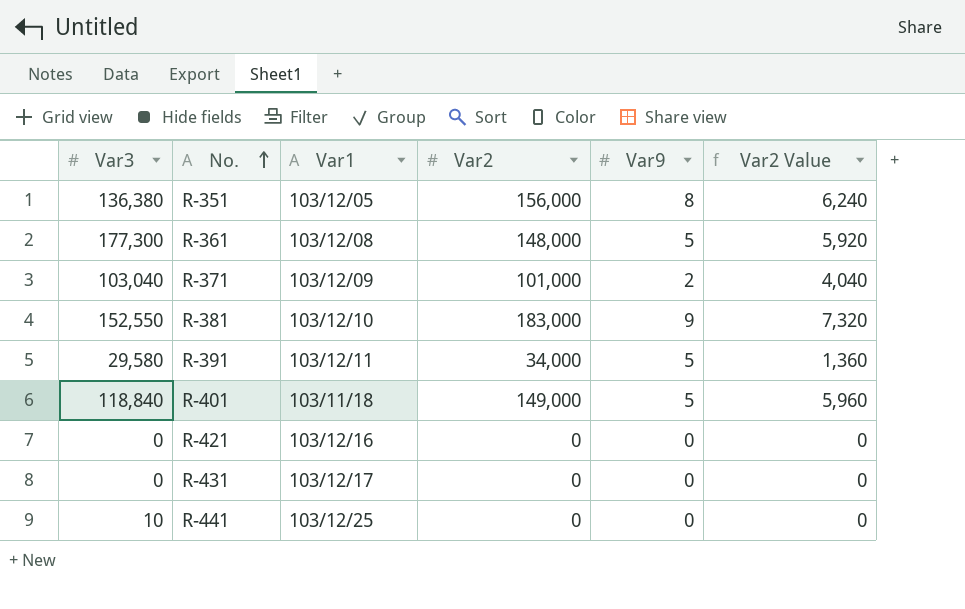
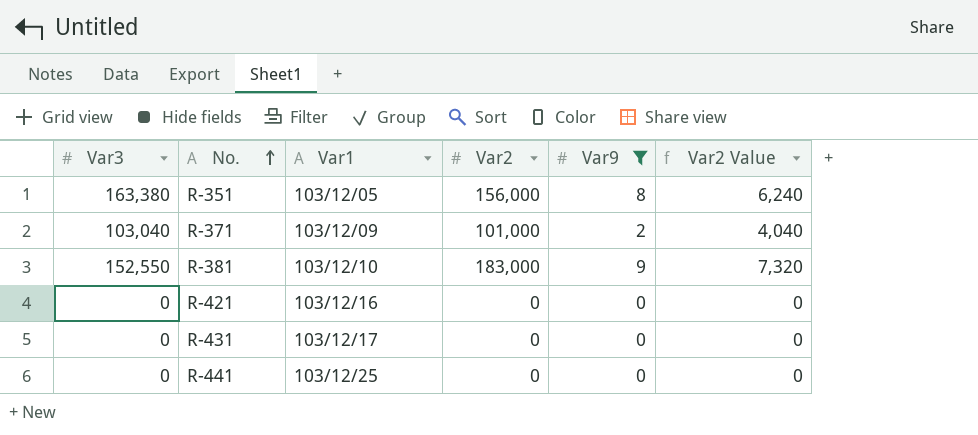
filter: none -> Var9 != 5
R-351 | Var3: 136,380 -> 163,380
R-441 | Var3: 10 -> 0

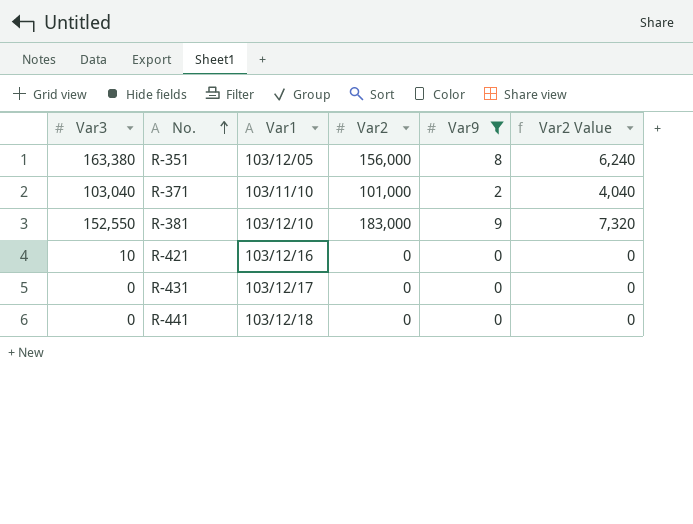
R-371 | Var1: 103/12/09 -> 103/11/10
R-421 | Var3: 0 -> 10
R-441 | Var1: 103/12/25 -> 103/12/18

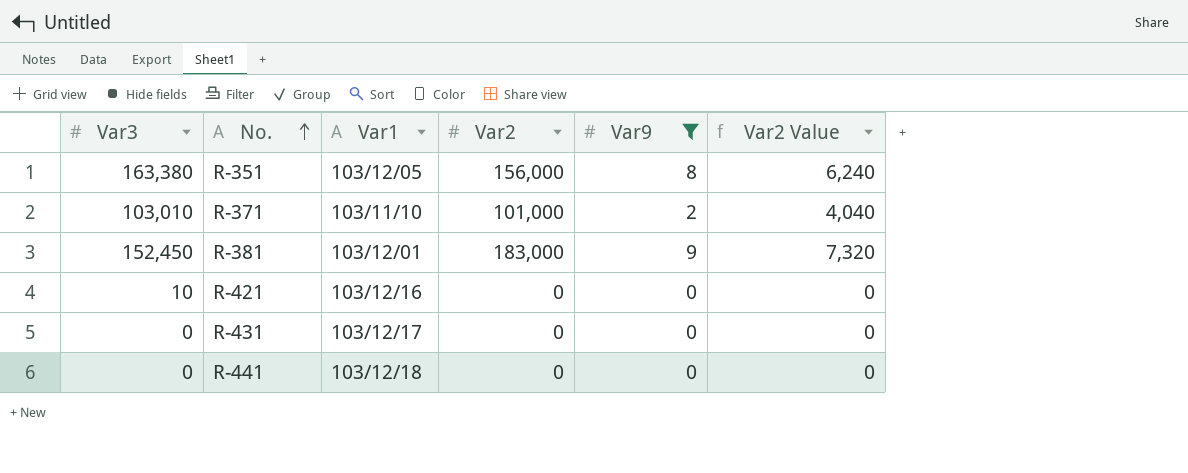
R-371 | Var3: 103,040 -> 103,010
R-381 | Var3: 152,550 -> 152,450
R-381 | Var1: 103/12/10 -> 103/12/01

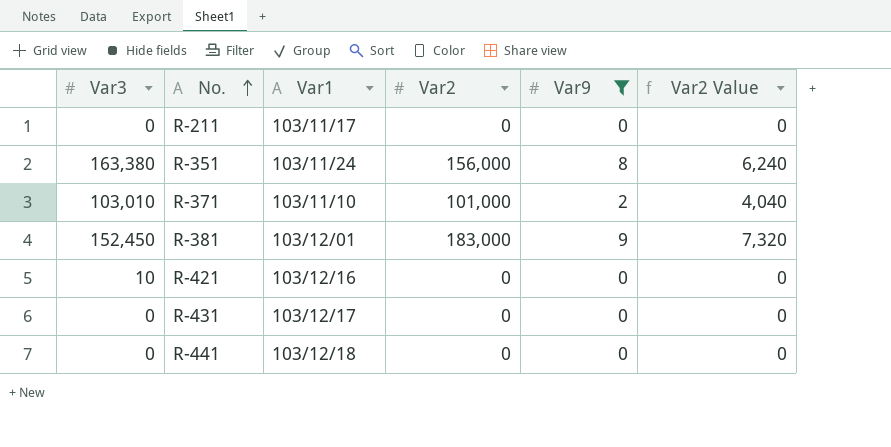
row R-211: none -> 0 | 103/11/17 | 0 | 0 | 0
R-351 | Var1: 103/12/05 -> 103/11/24

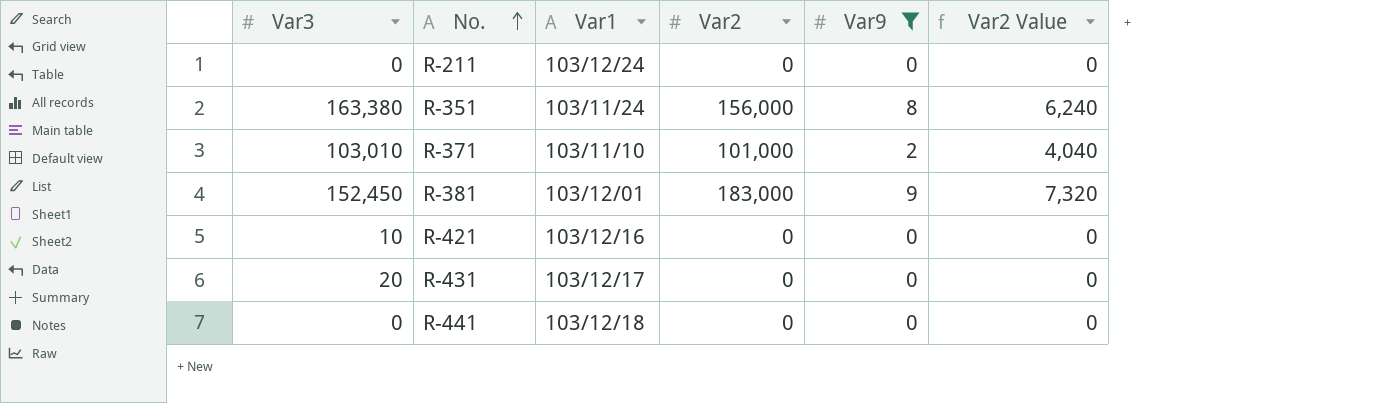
R-211 | Var1: 103/11/17 -> 103/12/24
R-431 | Var3: 0 -> 20

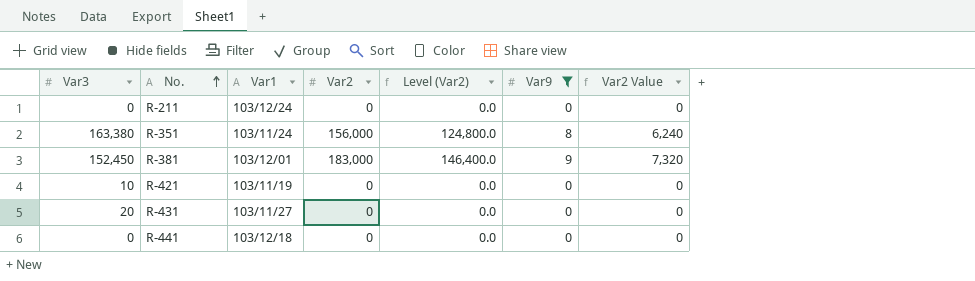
column Level (Var2) | formula: none -> [Var2] * 0.8
row R-371: 103,010 | 103/11/10 | 101,000 | 2 | 4,040 -> none
R-421 | Var1: 103/12/16 -> 103/11/19
R-431 | Var1: 103/12/17 -> 103/11/27

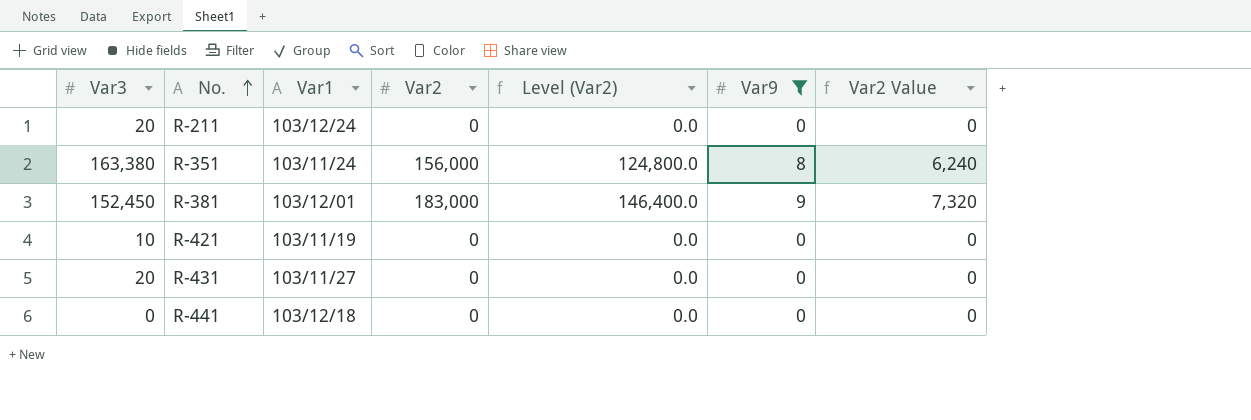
R-211 | Var3: 0 -> 20

